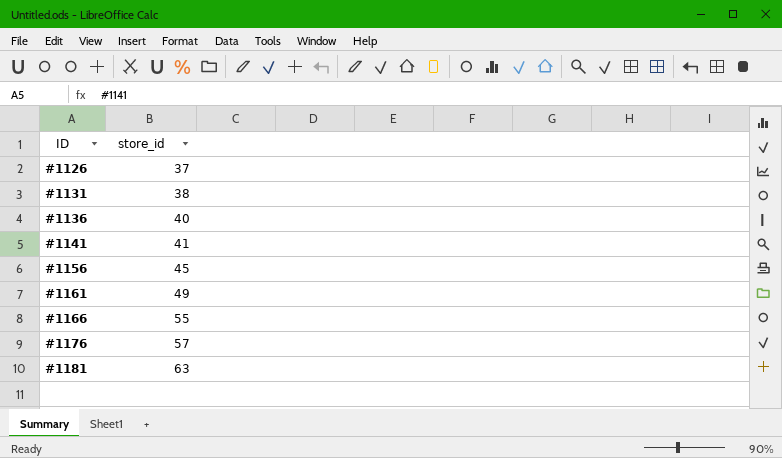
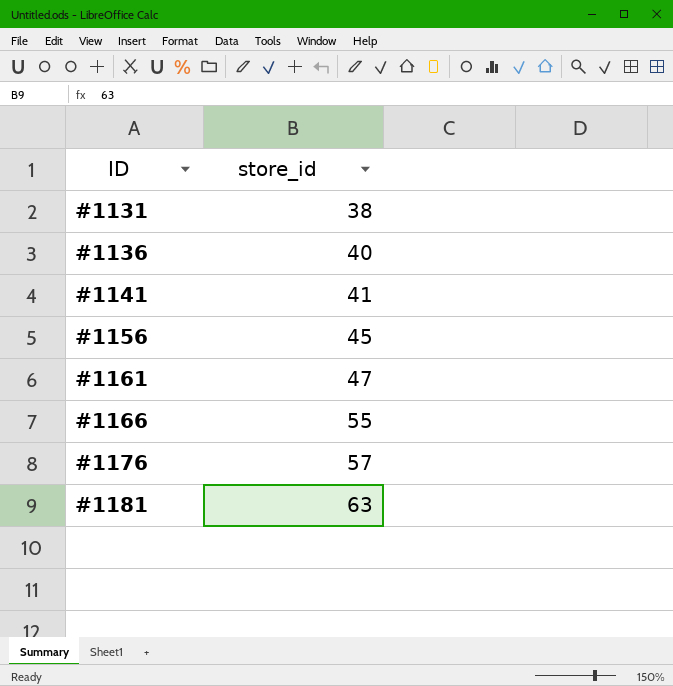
row #1126: 37 -> none
#1161 | store_id: 49 -> 47

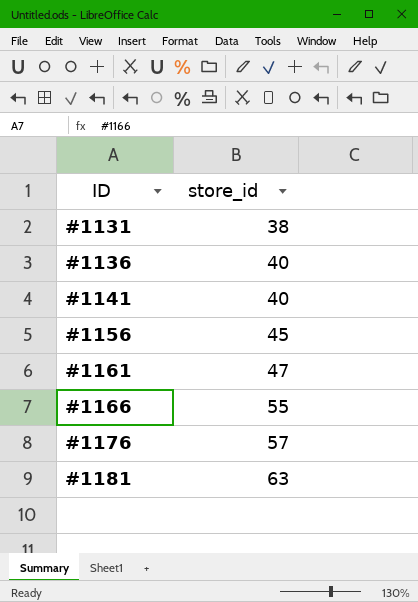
#1141 | store_id: 41 -> 40

